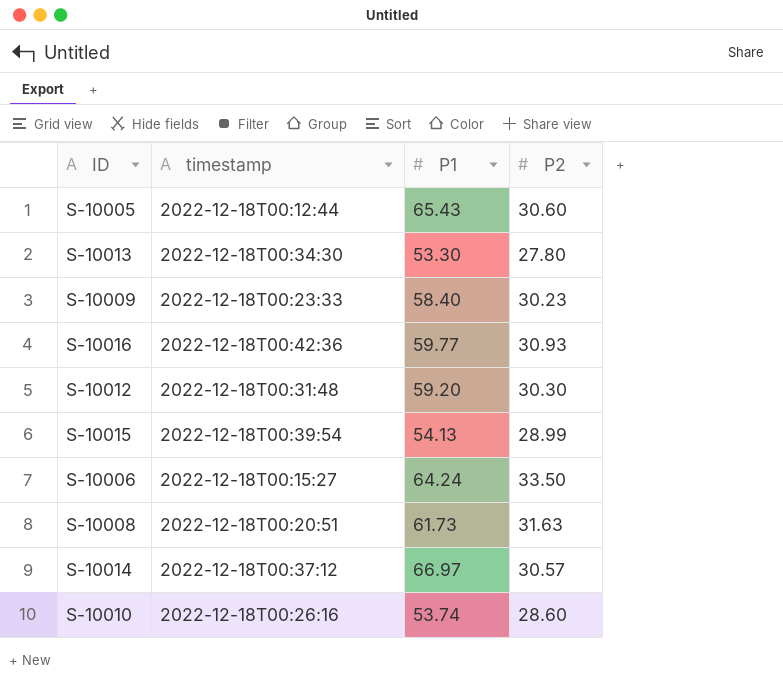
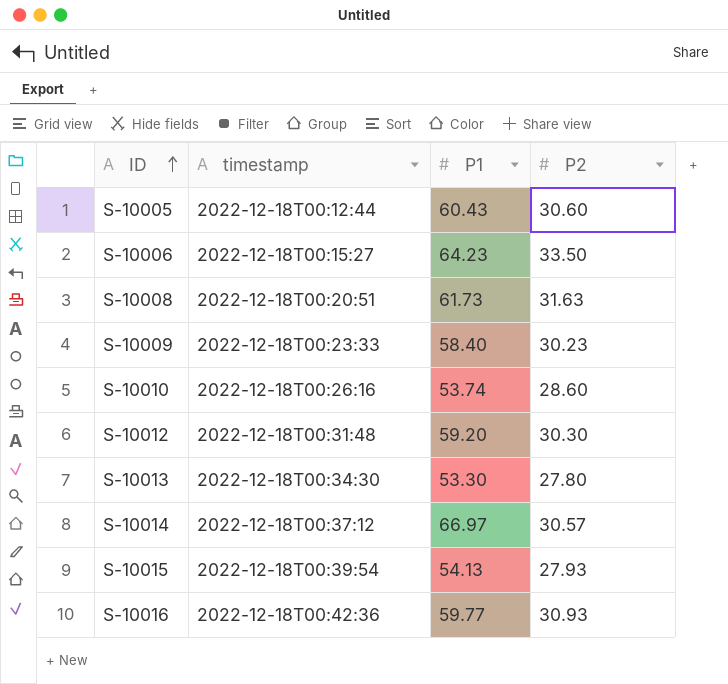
row order: none -> ID ascending
S-10005 | P1: 65.43 -> 60.43
S-10006 | P1: 64.24 -> 64.23
S-10015 | P2: 28.99 -> 27.93

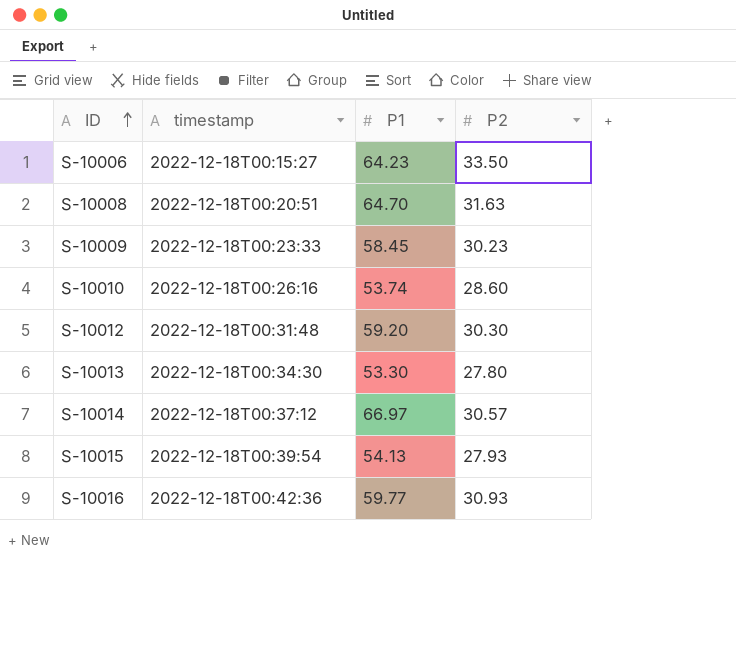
row S-10005: 2022-12-18T00:12:44 | 60.43 | 30.60 -> none
S-10008 | P1: 61.73 -> 64.70
S-10009 | P1: 58.40 -> 58.45

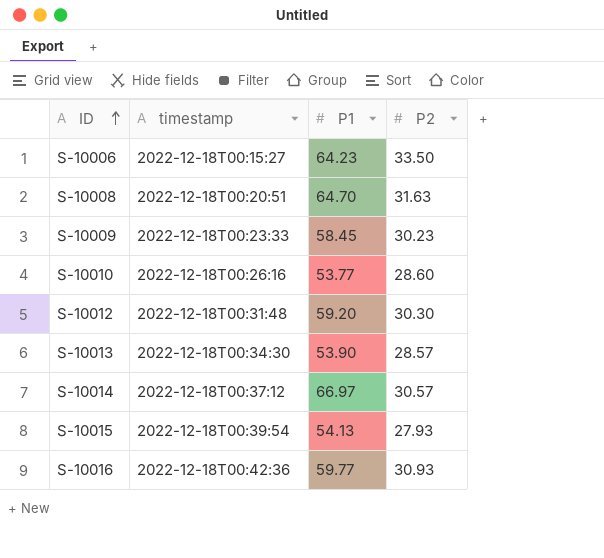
S-10010 | P1: 53.74 -> 53.77
S-10013 | P1: 53.30 -> 53.90
S-10013 | P2: 27.80 -> 28.57

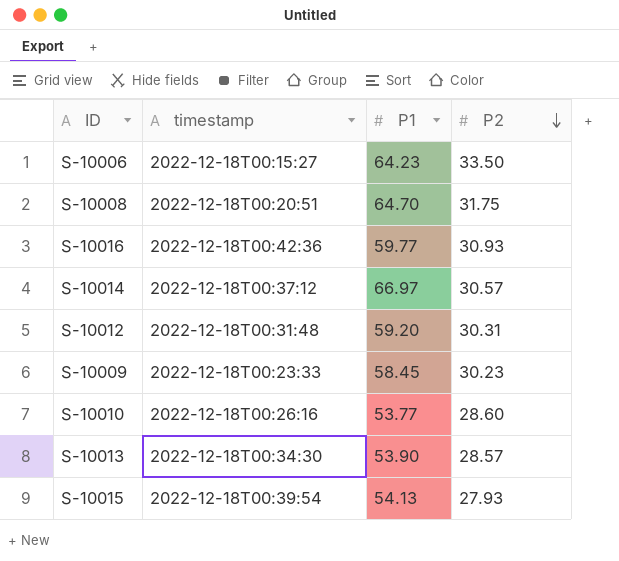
row order: ID ascending -> P2 descending
S-10008 | P2: 31.63 -> 31.75
S-10012 | P2: 30.30 -> 30.31

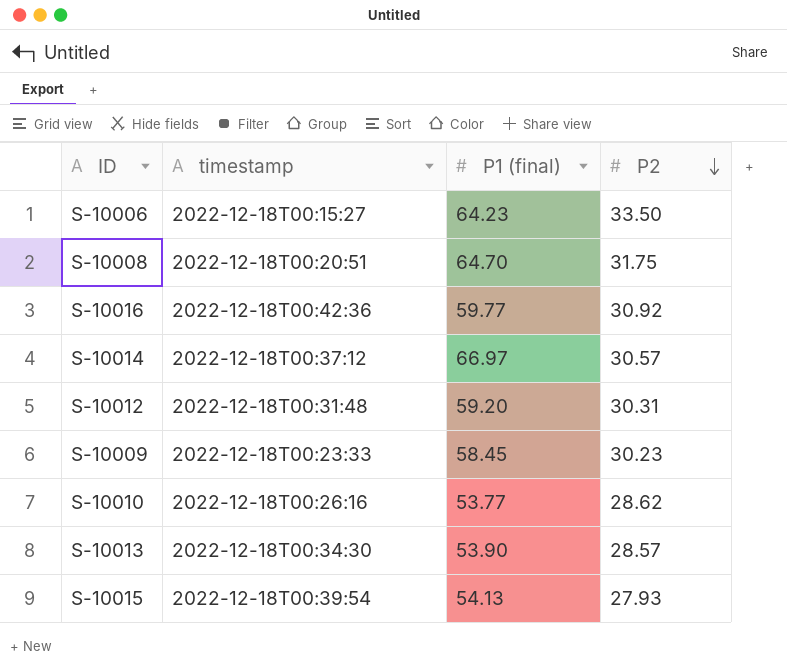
column name: P1 -> P1 (final)
S-10016 | P2: 30.93 -> 30.92
S-10010 | P2: 28.60 -> 28.62

